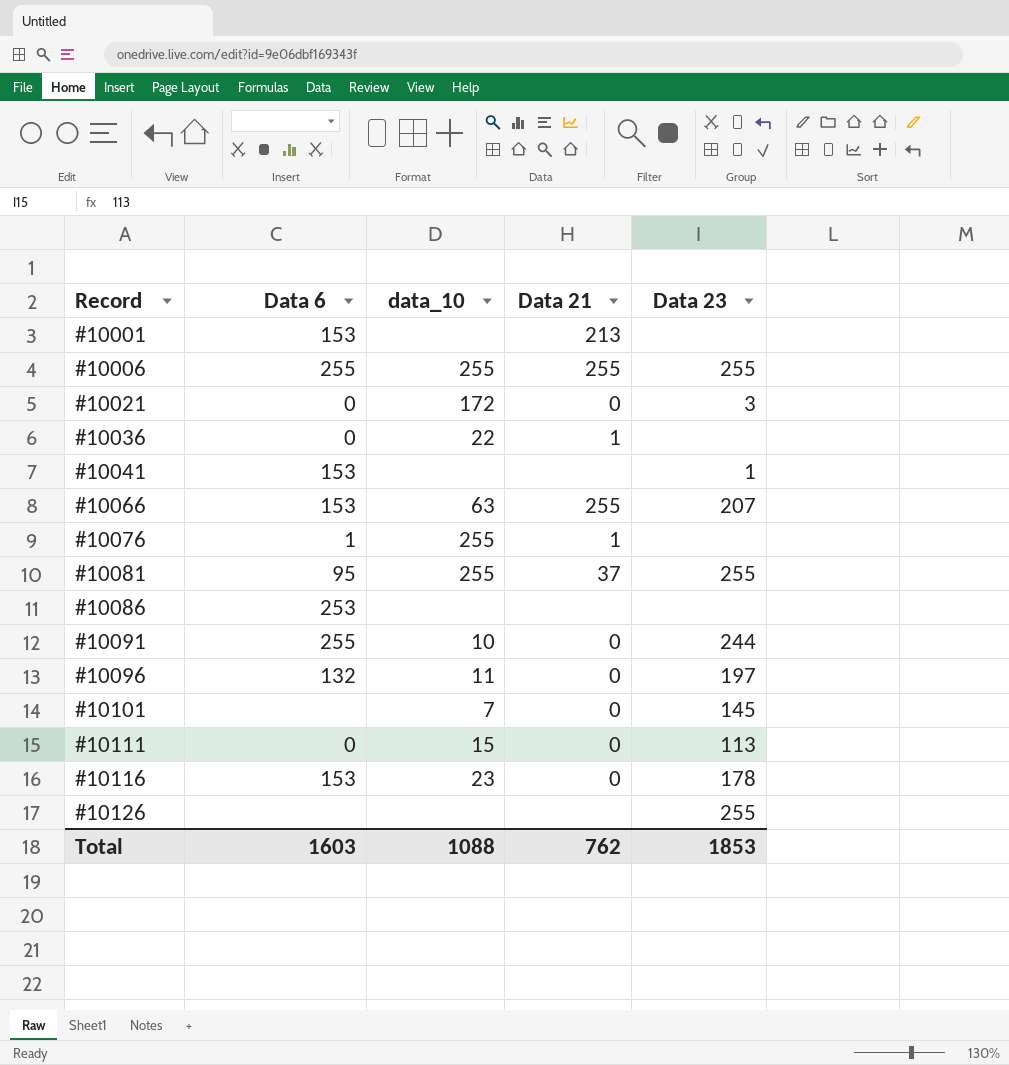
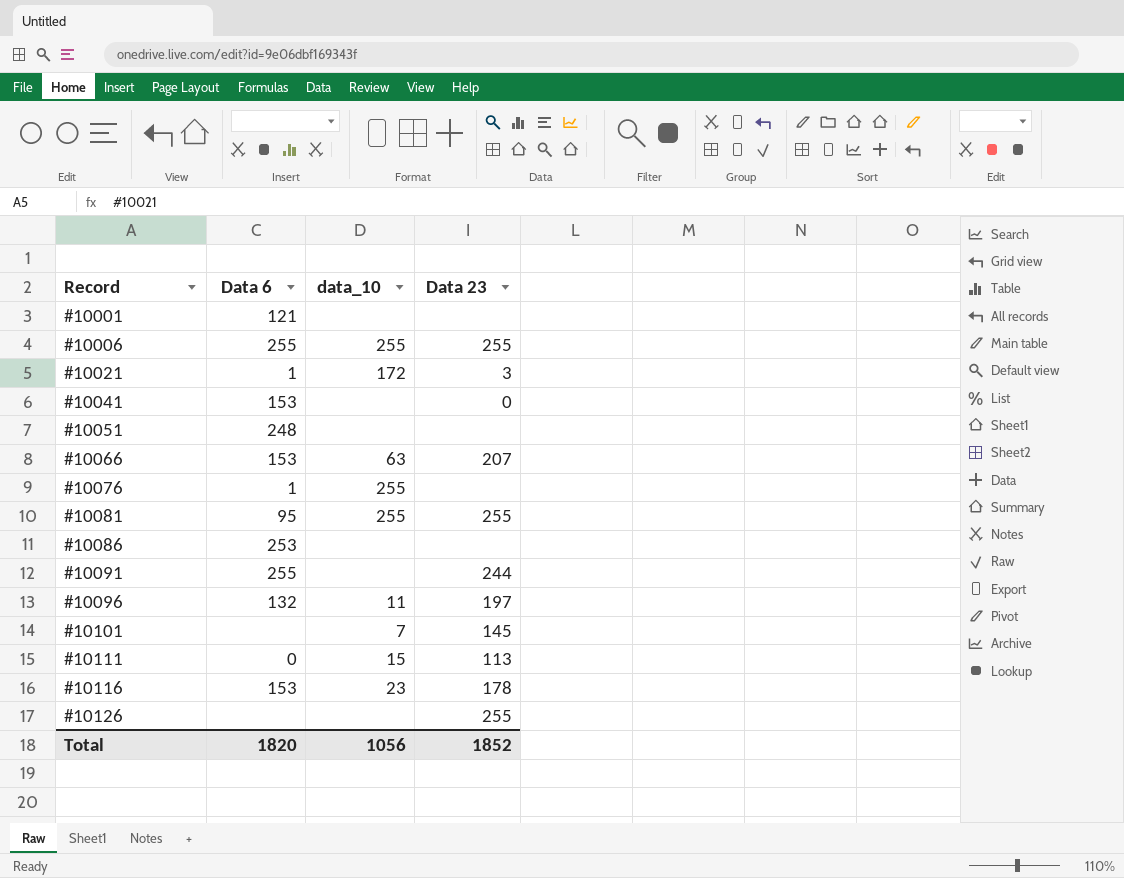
column Data 21 | position: 4 -> none
row #10036: 0 | 22 | 1 | none -> none
#10001 | Data 6: 153 -> 121
#10021 | Data 6: 0 -> 1
#10041 | Data 23: 1 -> 0
row #10051: none -> 248 | none | none
#10091 | data_10: 10 -> none
Total | Data 6: 1603 -> 1820
Total | data_10: 1088 -> 1056
Total | Data 23: 1853 -> 1852

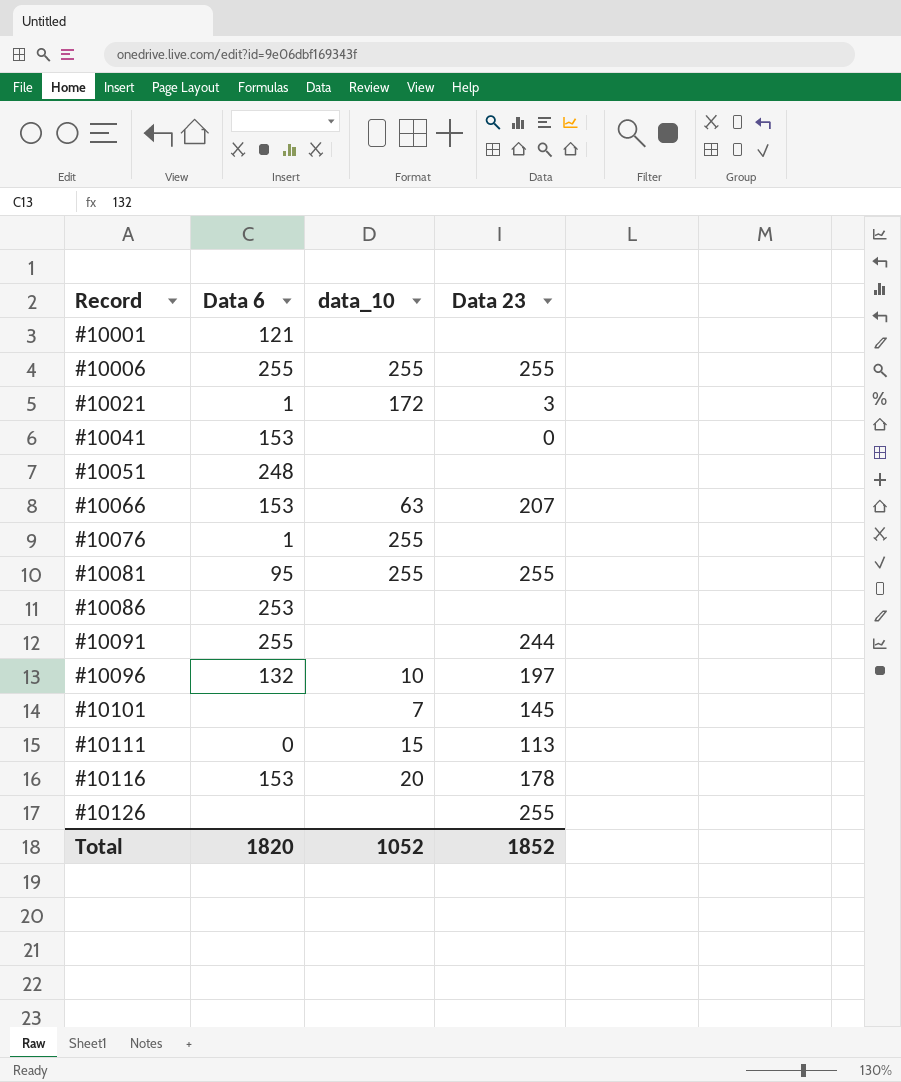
#10096 | data_10: 11 -> 10
#10116 | data_10: 23 -> 20
Total | data_10: 1056 -> 1052

